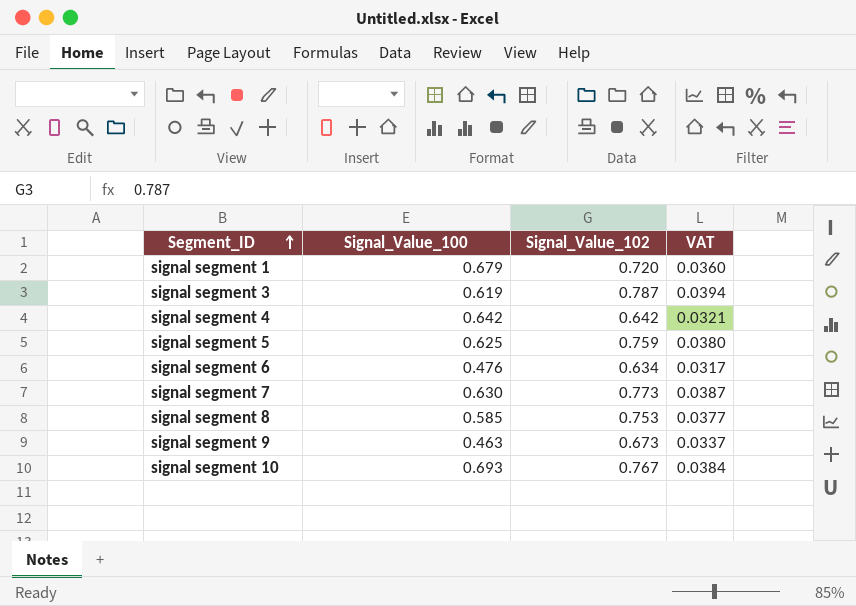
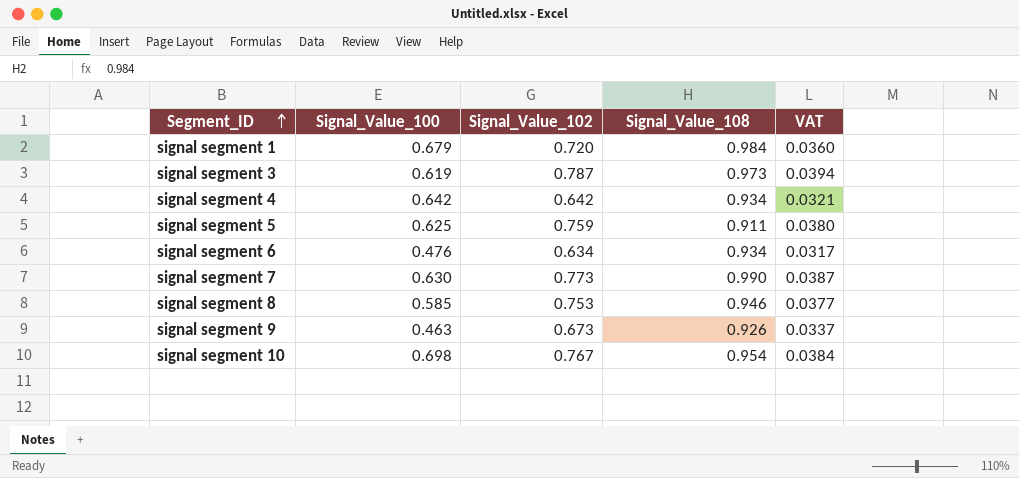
column Signal_Value_108 | position: none -> 4
signal segment 10 | Signal_Value_100: 0.693 -> 0.698

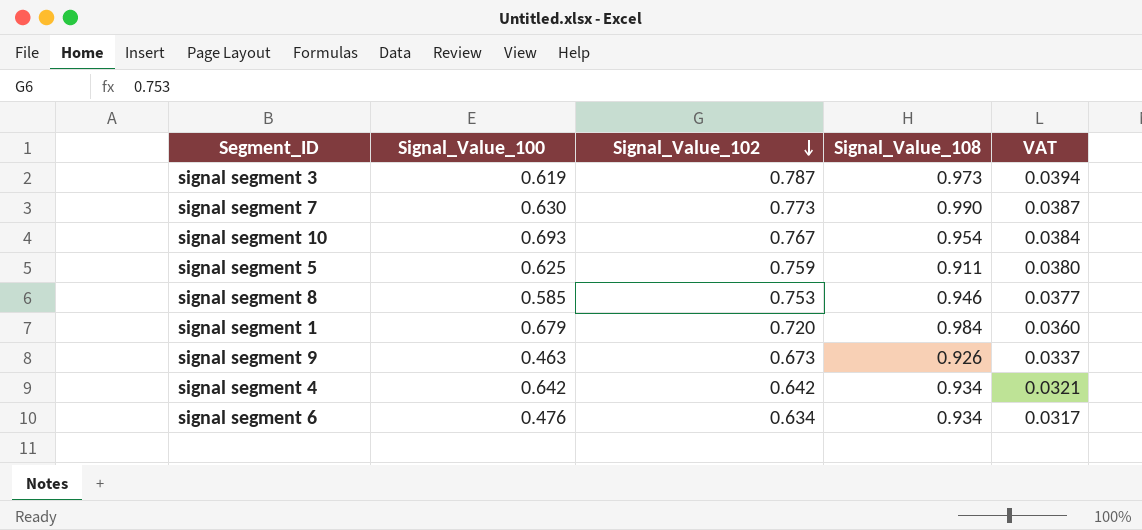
row order: Segment_ID ascending -> Signal_Value_102 descending
signal segment 10 | Signal_Value_100: 0.698 -> 0.693

